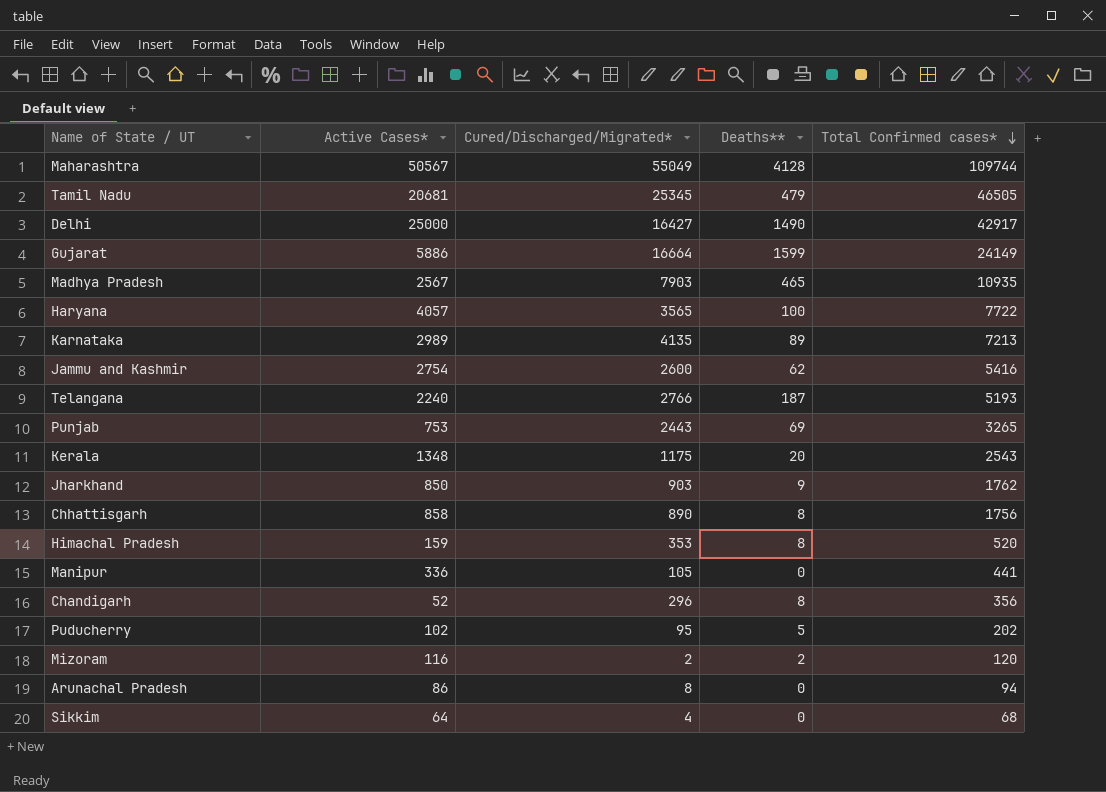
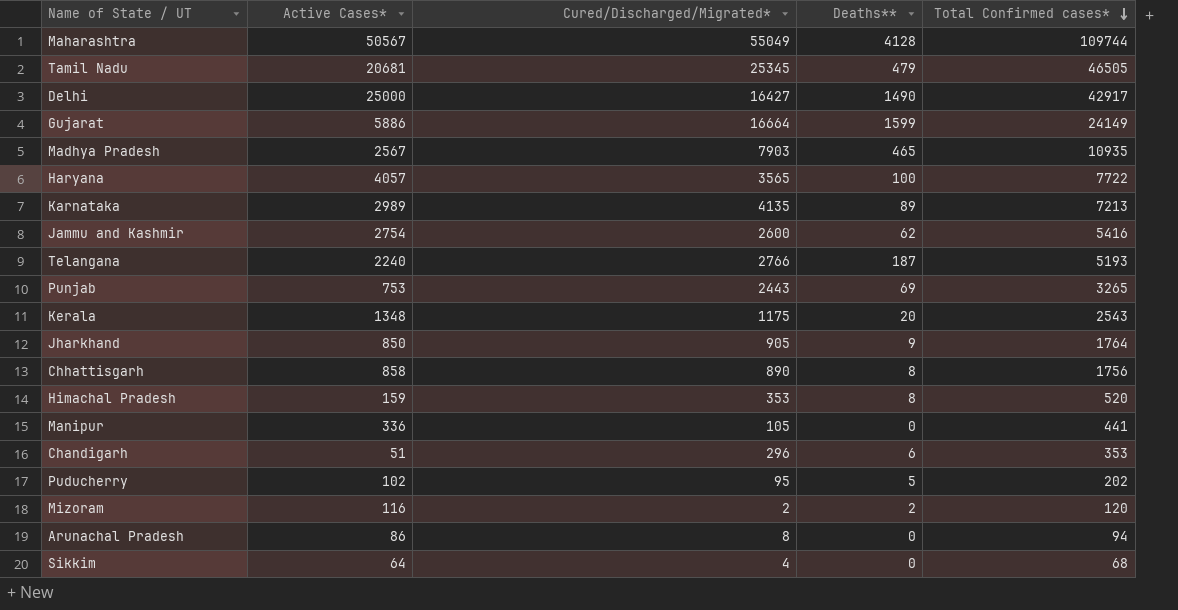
Jharkhand | Cured/Discharged/Migrated*: 903 -> 905
Jharkhand | Total Confirmed cases*: 1762 -> 1764
Chandigarh | Active Cases*: 52 -> 51
Chandigarh | Deaths**: 8 -> 6
Chandigarh | Total Confirmed cases*: 356 -> 353

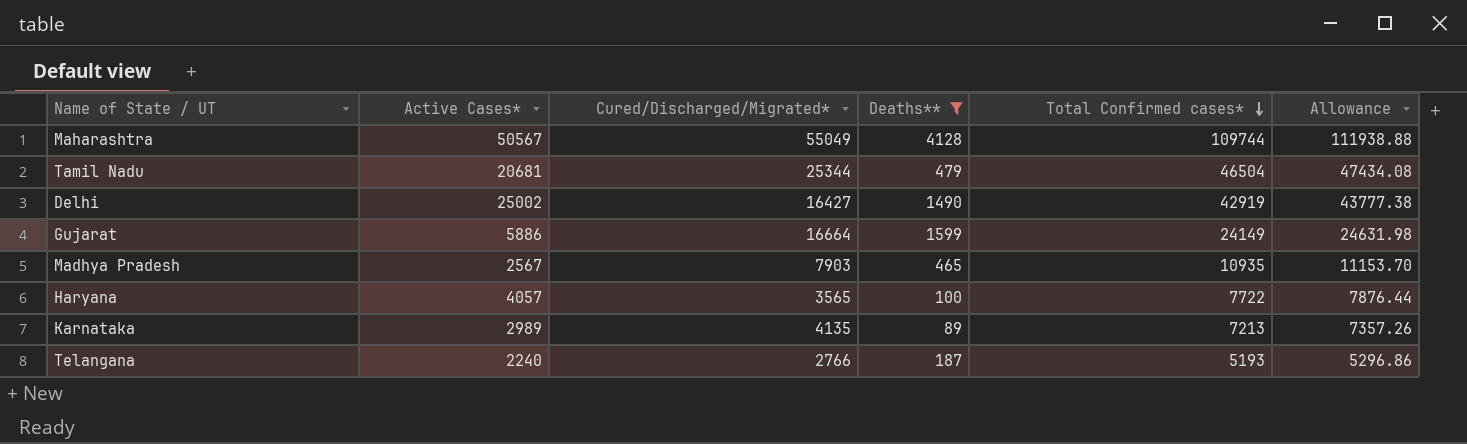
filter: none -> Deaths** >= 89
column Allowance | formula: none -> [Total Confirmed cases*] * 1.02
Tamil Nadu | Cured/Discharged/Migrated*: 25345 -> 25344
Tamil Nadu | Total Confirmed cases*: 46505 -> 46504
Delhi | Active Cases*: 25000 -> 25002
Delhi | Total Confirmed cases*: 42917 -> 42919

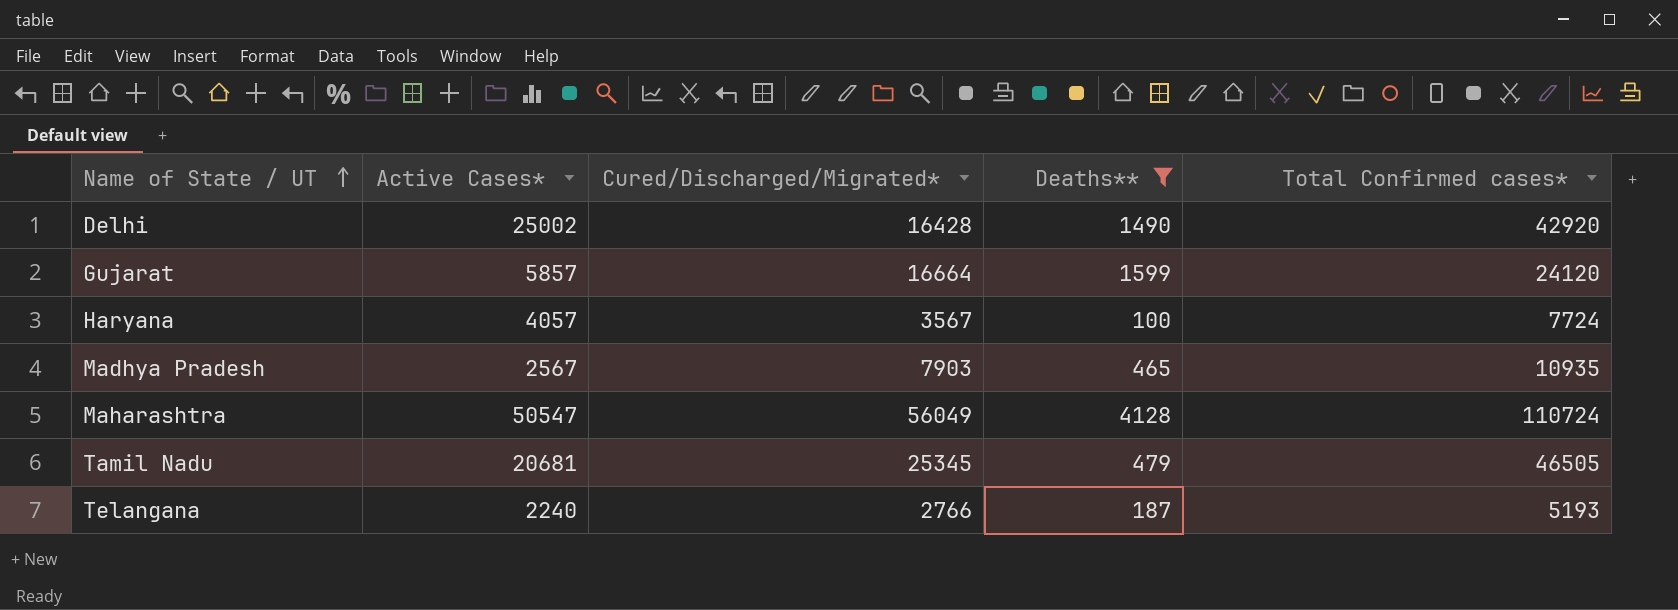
row order: Total Confirmed cases* descending -> Name of State / UT ascending
column Allowance | formula: [Total Confirmed cases*] * 1.02 -> none
row Karnataka: 2989 | 4135 | 89 | 7213 | 7357.26 -> none
Delhi | Cured/Discharged/Migrated*: 16427 -> 16428
Delhi | Total Confirmed cases*: 42919 -> 42920
Gujarat | Active Cases*: 5886 -> 5857
Gujarat | Total Confirmed cases*: 24149 -> 24120
Haryana | Cured/Discharged/Migrated*: 3565 -> 3567
Haryana | Total Confirmed cases*: 7722 -> 7724
Maharashtra | Active Cases*: 50567 -> 50547
Maharashtra | Cured/Discharged/Migrated*: 55049 -> 56049
Maharashtra | Total Confirmed cases*: 109744 -> 110724
Tamil Nadu | Cured/Discharged/Migrated*: 25344 -> 25345
Tamil Nadu | Total Confirmed cases*: 46504 -> 46505

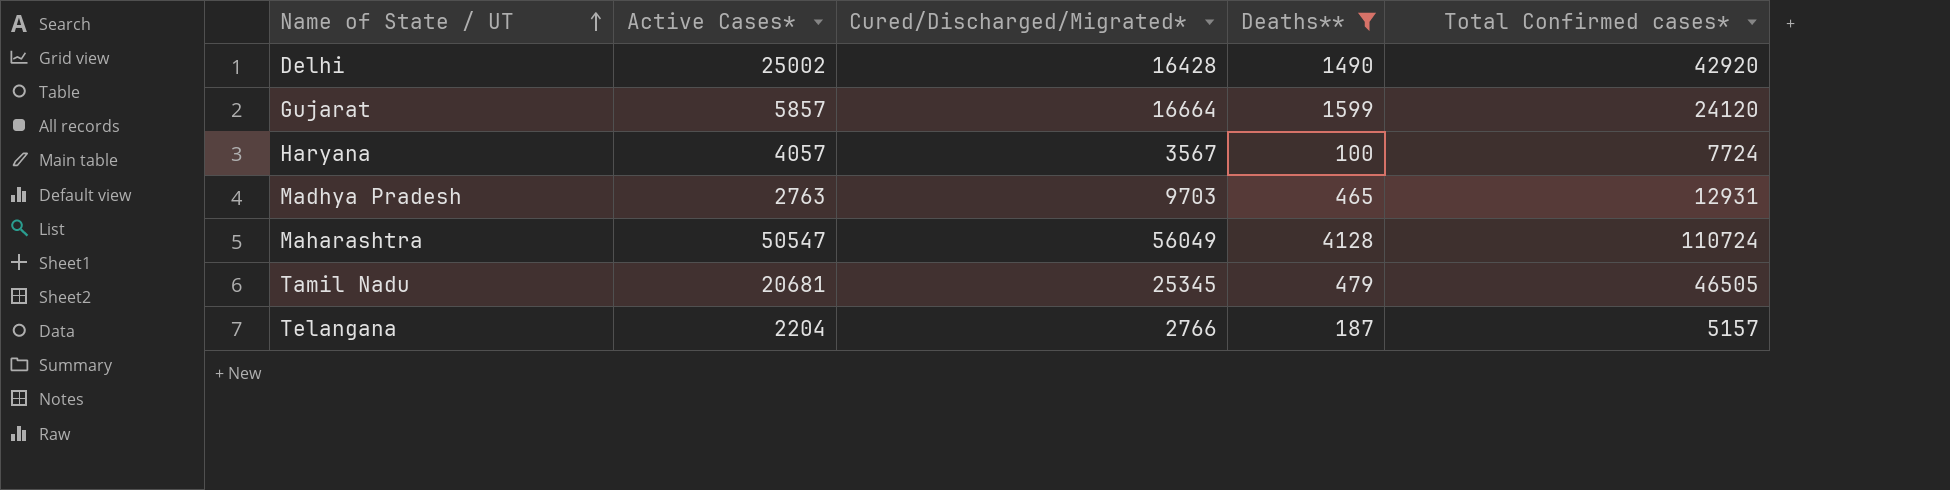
Madhya Pradesh | Active Cases*: 2567 -> 2763
Madhya Pradesh | Cured/Discharged/Migrated*: 7903 -> 9703
Madhya Pradesh | Total Confirmed cases*: 10935 -> 12931
Telangana | Active Cases*: 2240 -> 2204
Telangana | Total Confirmed cases*: 5193 -> 5157

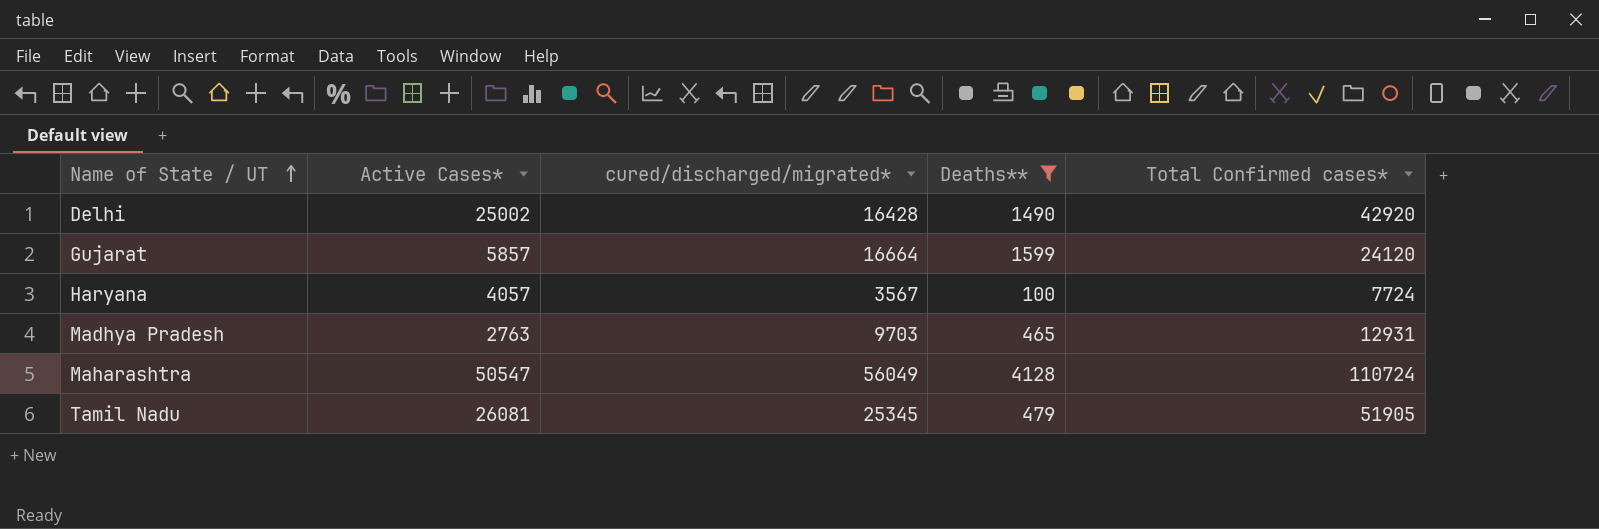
column name: Cured/Discharged/Migrated* -> cured/discharged/migrated*
row Telangana: 2204 | 2766 | 187 | 5157 -> none
Tamil Nadu | Active Cases*: 20681 -> 26081
Tamil Nadu | Total Confirmed cases*: 46505 -> 51905

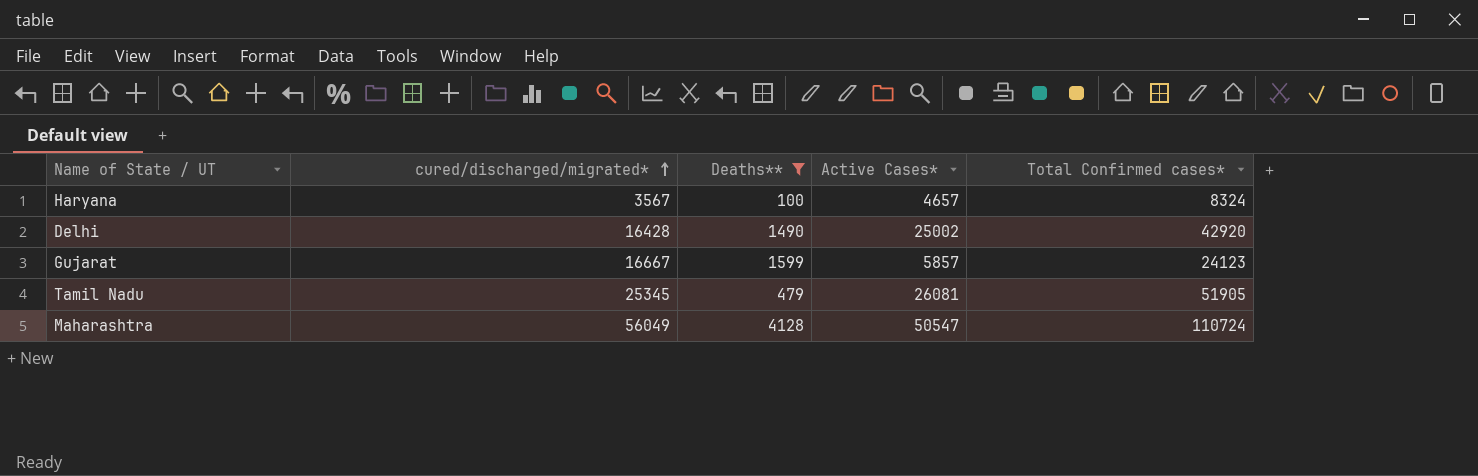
row order: Name of State / UT ascending -> cured/discharged/migrated* ascending
column Active Cases* | position: 2 -> 4
row Madhya Pradesh: 2763 | 9703 | 465 | 12931 -> none
Haryana | Active Cases*: 4057 -> 4657
Haryana | Total Confirmed cases*: 7724 -> 8324
Gujarat | cured/discharged/migrated*: 16664 -> 16667
Gujarat | Total Confirmed cases*: 24120 -> 24123

